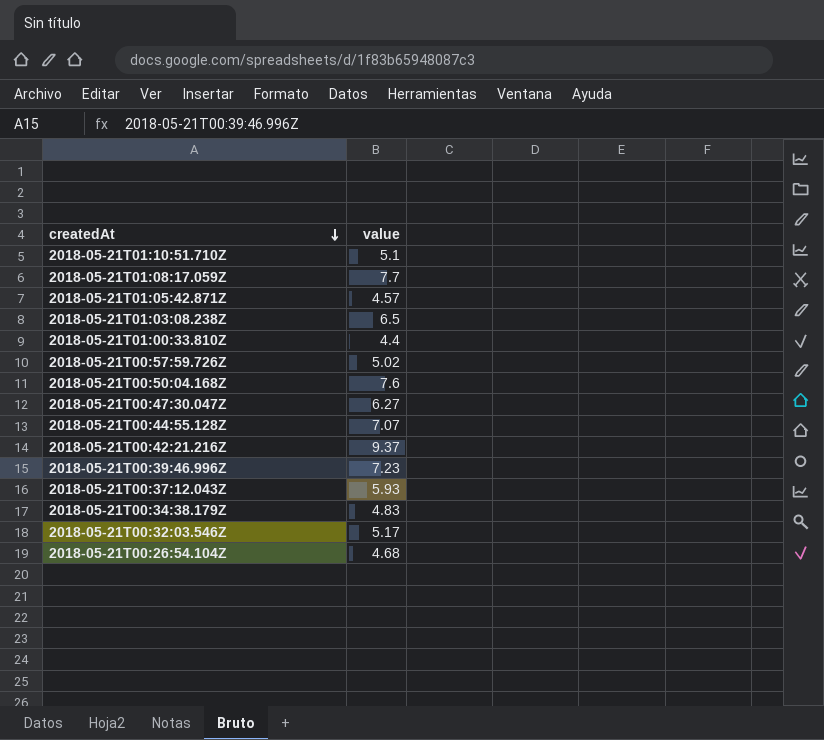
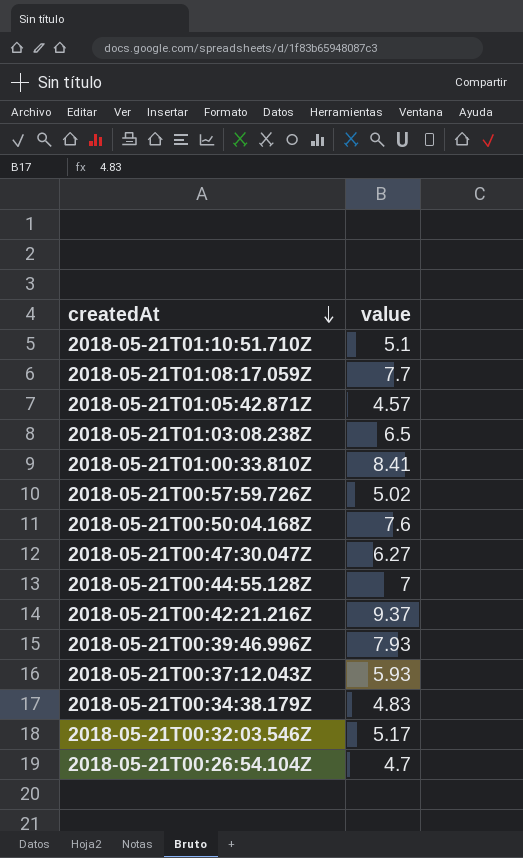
2018-05-21T01:00:33.810Z | value: 4.4 -> 8.41
2018-05-21T00:44:55.128Z | value: 7.07 -> 7
2018-05-21T00:39:46.996Z | value: 7.23 -> 7.93
2018-05-21T00:26:54.104Z | value: 4.68 -> 4.7

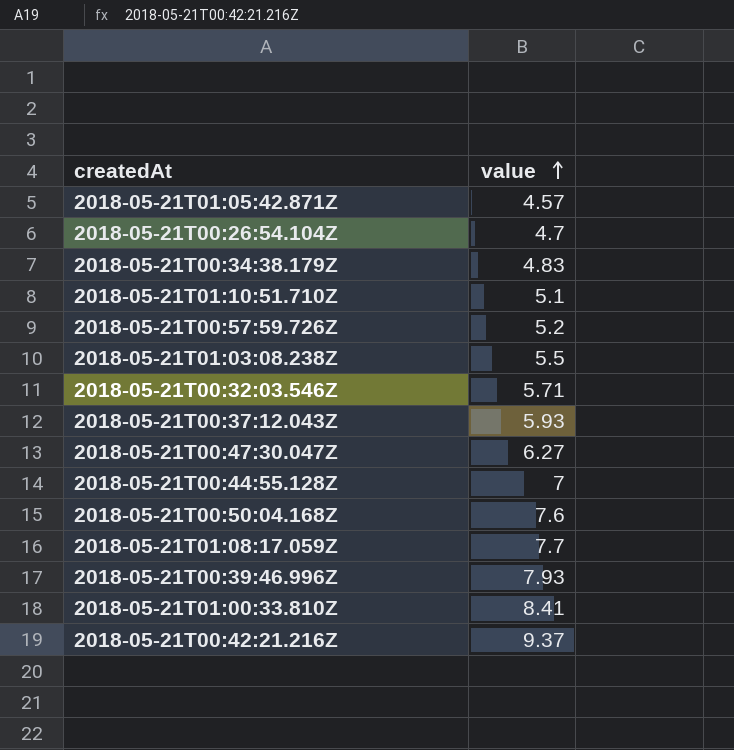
row order: createdAt descending -> value ascending
2018-05-21T00:57:59.726Z | value: 5.02 -> 5.2
2018-05-21T01:03:08.238Z | value: 6.5 -> 5.5
2018-05-21T00:32:03.546Z | value: 5.17 -> 5.71

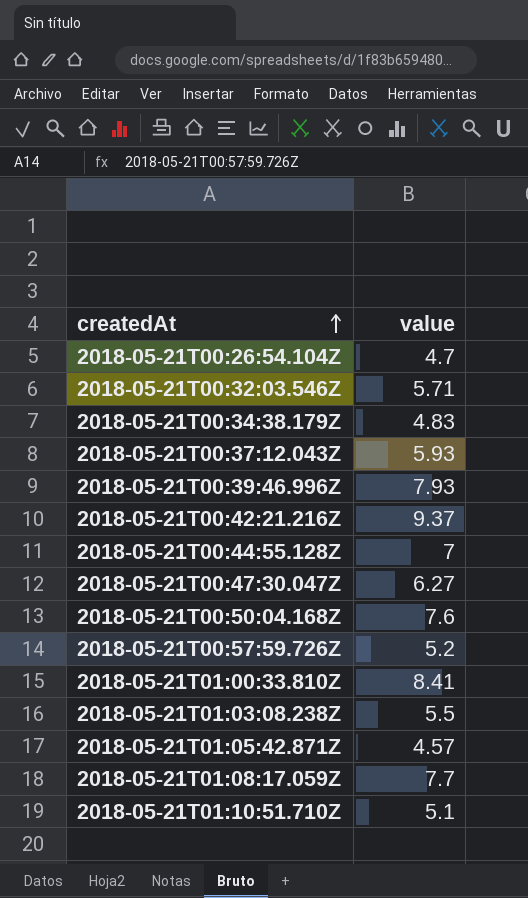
row order: value ascending -> createdAt ascending

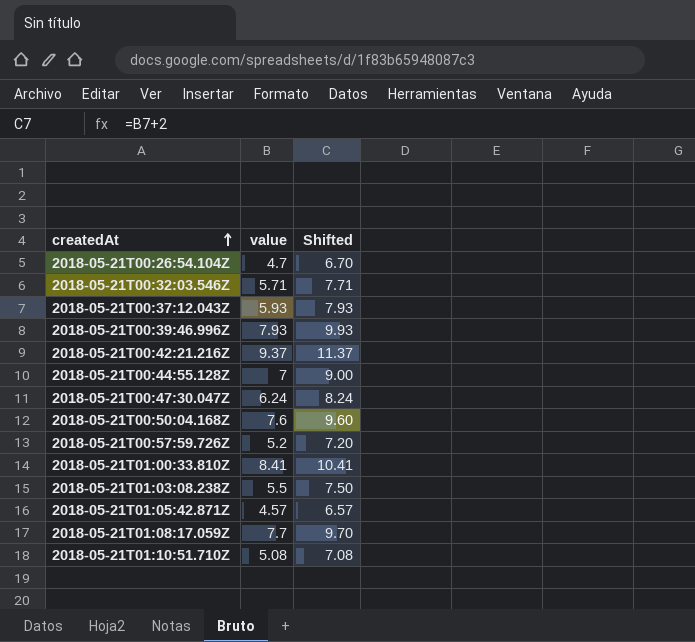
column Shifted | formula: none -> [value] + 2
row 2018-05-21T00:34:38.179Z: 4.83 -> none
2018-05-21T00:47:30.047Z | value: 6.27 -> 6.24
2018-05-21T01:10:51.710Z | value: 5.1 -> 5.08

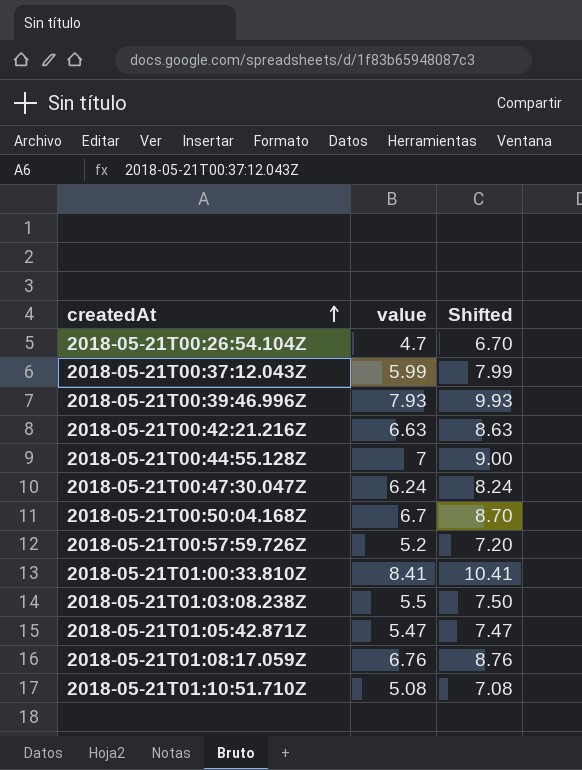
row 2018-05-21T00:32:03.546Z: 5.71 | 7.71 -> none
2018-05-21T00:37:12.043Z | value: 5.93 -> 5.99
2018-05-21T00:37:12.043Z | Shifted: 7.93 -> 7.99
2018-05-21T00:42:21.216Z | value: 9.37 -> 6.63
2018-05-21T00:42:21.216Z | Shifted: 11.37 -> 8.63
2018-05-21T00:50:04.168Z | value: 7.6 -> 6.7
2018-05-21T00:50:04.168Z | Shifted: 9.60 -> 8.70
2018-05-21T01:05:42.871Z | value: 4.57 -> 5.47
2018-05-21T01:05:42.871Z | Shifted: 6.57 -> 7.47
2018-05-21T01:08:17.059Z | value: 7.7 -> 6.76
2018-05-21T01:08:17.059Z | Shifted: 9.70 -> 8.76

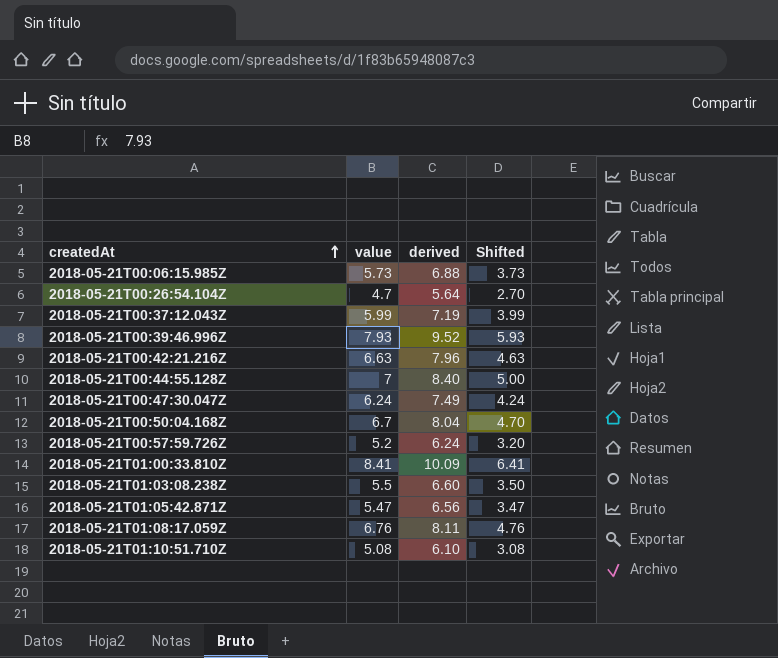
column derived | formula: none -> [value] * 1.2
column Shifted | formula: [value] + 2 -> [value] - 2
row 2018-05-21T00:06:15.985Z: none -> 5.73 | 6.88 | 3.73

